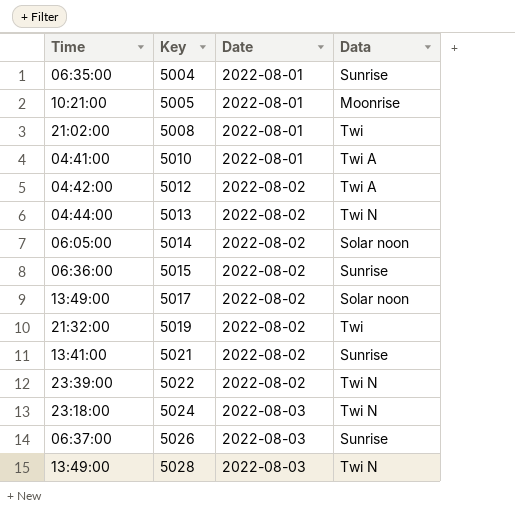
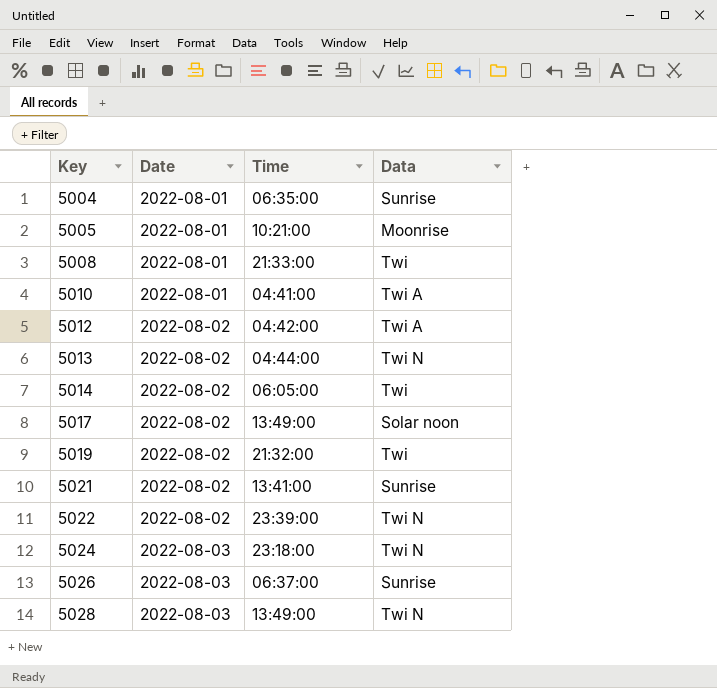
column Time | position: 1 -> 3
row 5015: 06:36:00 | 2022-08-02 | Sunrise -> none
5008 | Time: 21:02:00 -> 21:33:00
5014 | Data: Solar noon -> Twi

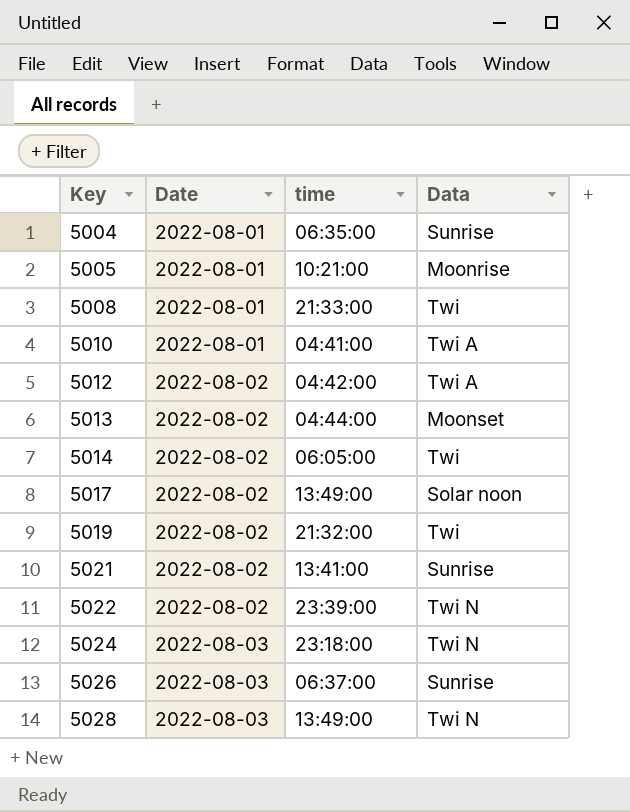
column name: Time -> time
5013 | Data: Twi N -> Moonset

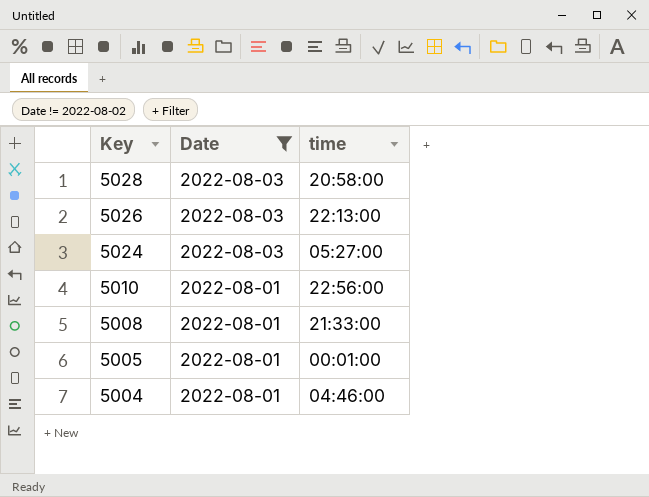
filter: none -> Date != 2022-08-02
row order: Key ascending -> Key descending
column Data | position: 4 -> none
5028 | time: 13:49:00 -> 20:58:00
5026 | time: 06:37:00 -> 22:13:00
5024 | time: 23:18:00 -> 05:27:00
5010 | time: 04:41:00 -> 22:56:00
5005 | time: 10:21:00 -> 00:01:00
5004 | time: 06:35:00 -> 04:46:00

